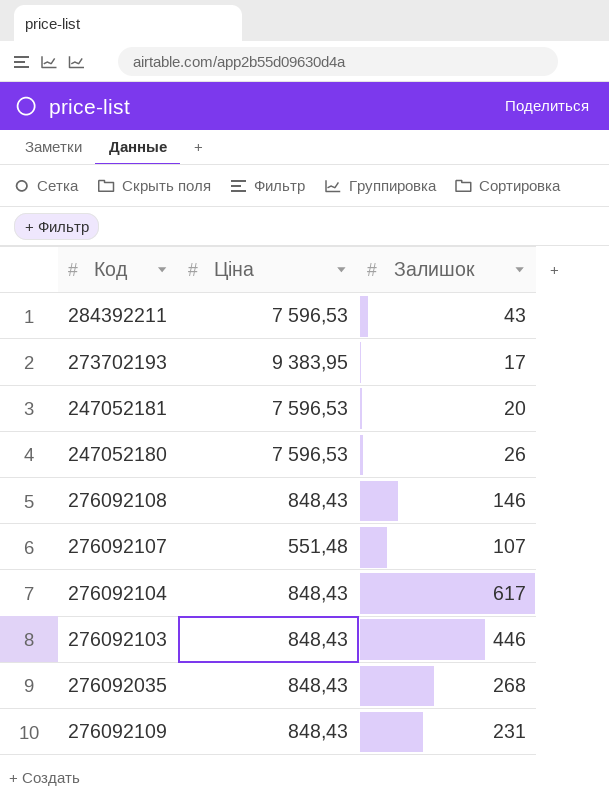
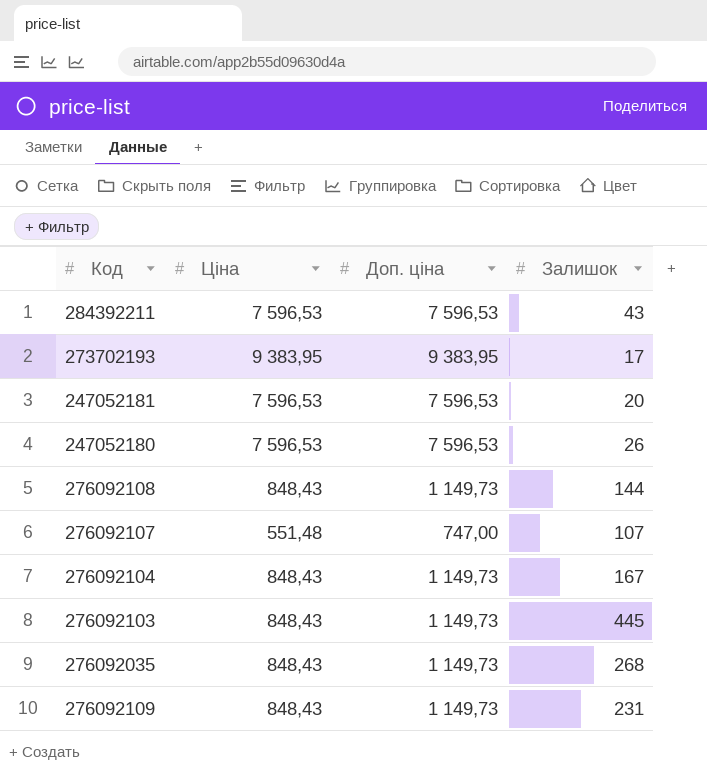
column Доп. ціна | position: none -> 3
276092108 | Залишок: 146 -> 144
276092104 | Залишок: 617 -> 167
276092103 | Залишок: 446 -> 445

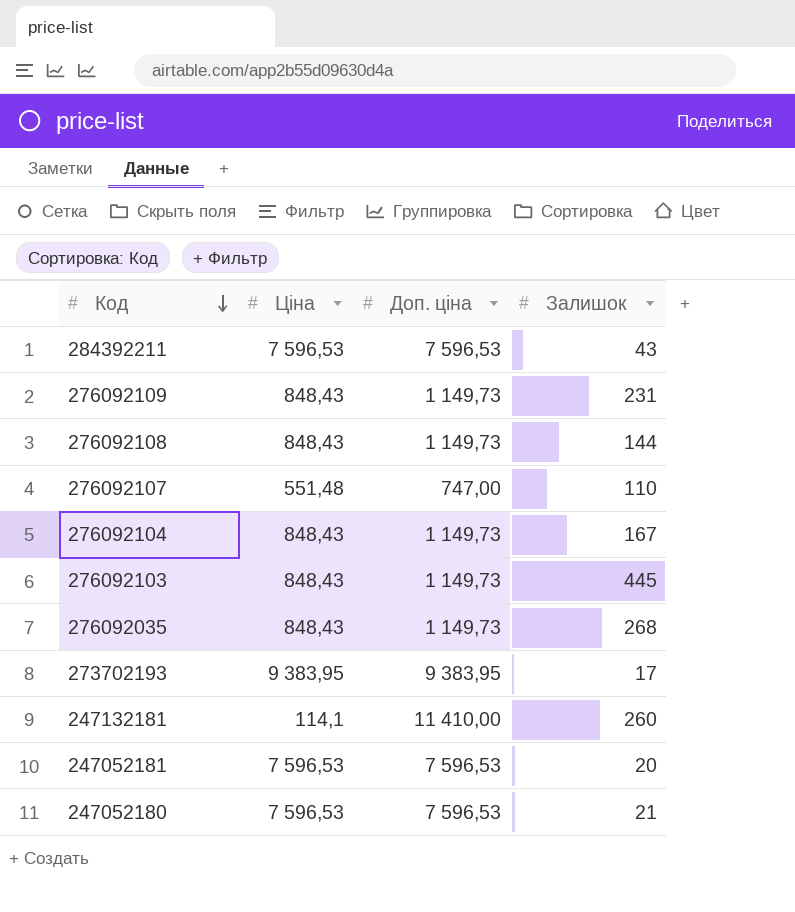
row order: none -> Код descending
276092107 | Залишок: 107 -> 110
row 247132181: none -> 114,1 | 11 410,00 | 260
247052180 | Залишок: 26 -> 21

